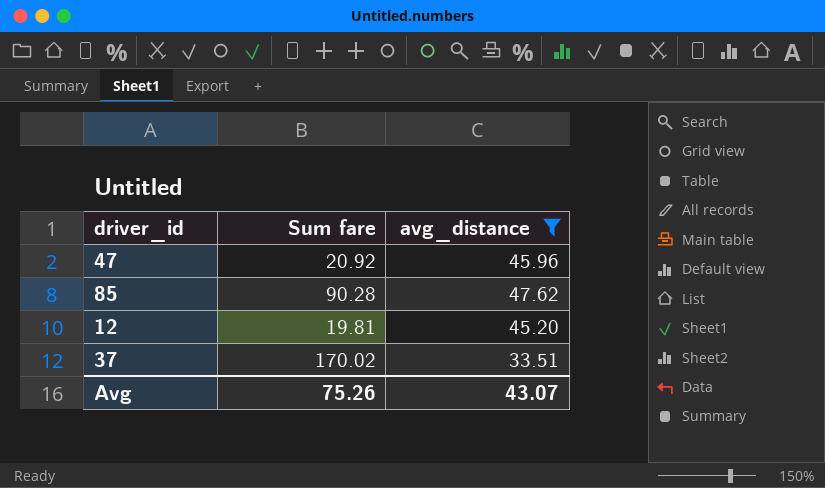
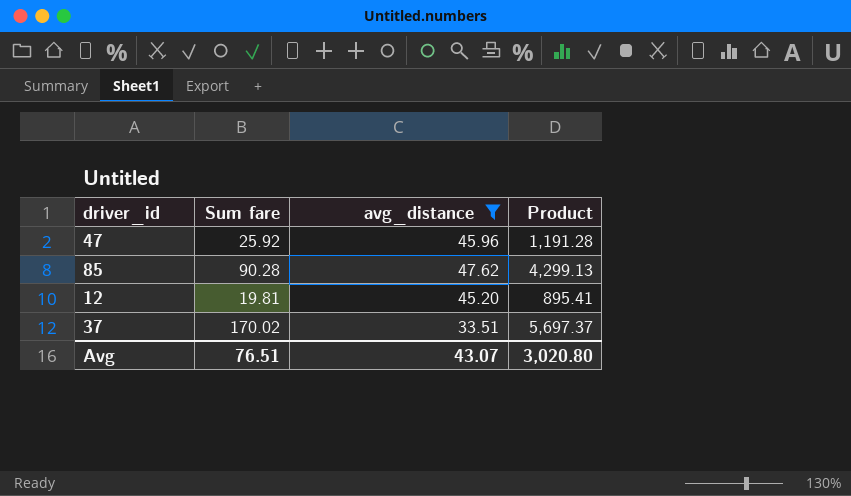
column Product | formula: none -> [Sum fare] * [avg_distance]
47 | Sum fare: 20.92 -> 25.92
Avg | Sum fare: 75.26 -> 76.51

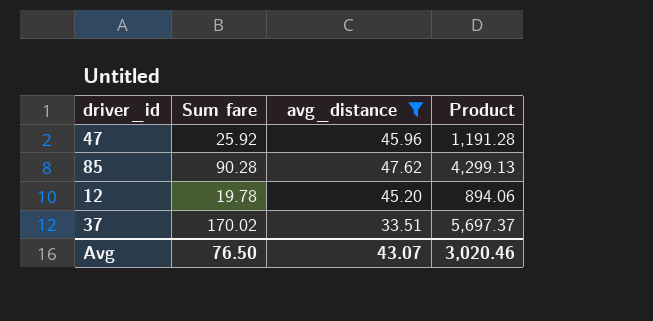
12 | Sum fare: 19.81 -> 19.78
12 | Product: 895.41 -> 894.06
Avg | Sum fare: 76.51 -> 76.50
Avg | Product: 3,020.80 -> 3,020.46

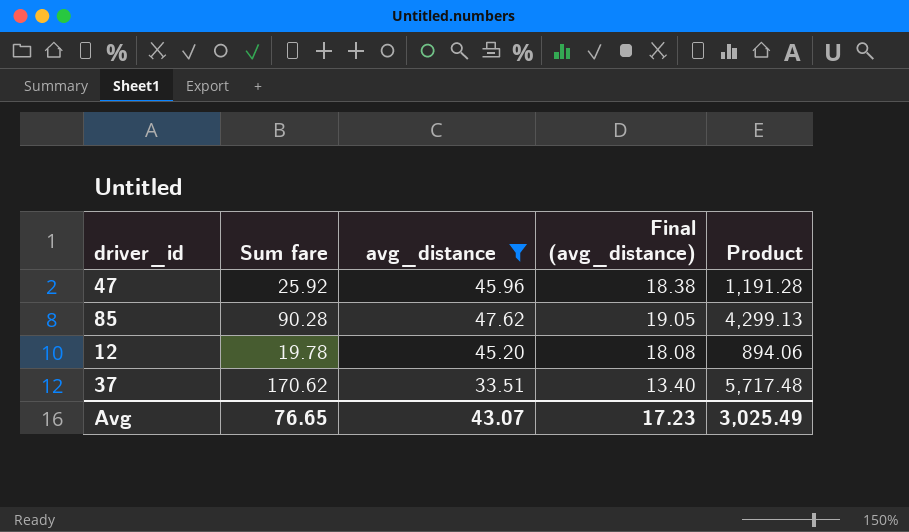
column Final (avg_distance) | formula: none -> [avg_distance] * 0.4
37 | Sum fare: 170.02 -> 170.62
37 | Product: 5,697.37 -> 5,717.48
Avg | Sum fare: 76.50 -> 76.65
Avg | Product: 3,020.46 -> 3,025.49

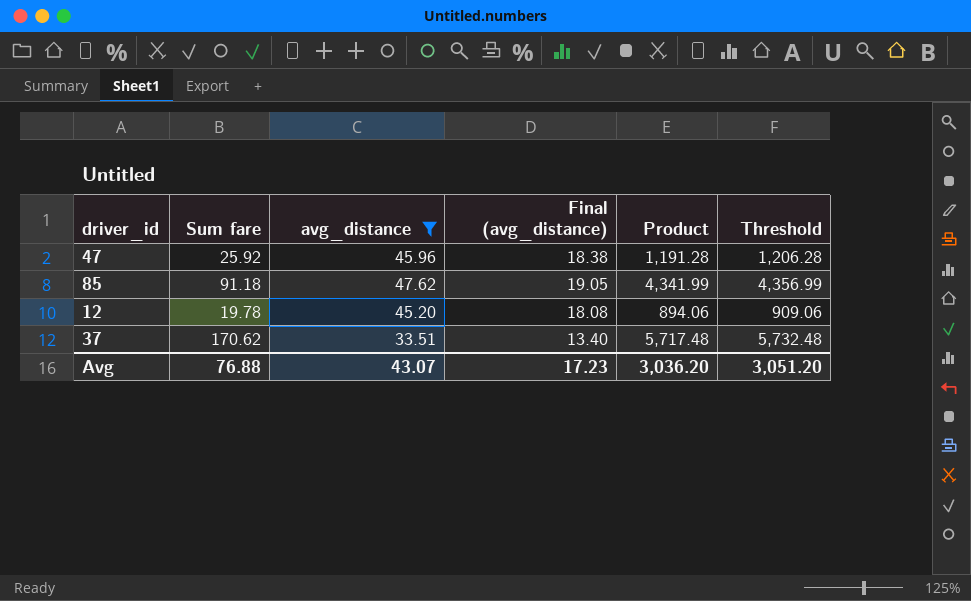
column Threshold | formula: none -> [Product] + 15
85 | Sum fare: 90.28 -> 91.18
85 | Product: 4,299.13 -> 4,341.99
Avg | Sum fare: 76.65 -> 76.88
Avg | Product: 3,025.49 -> 3,036.20

